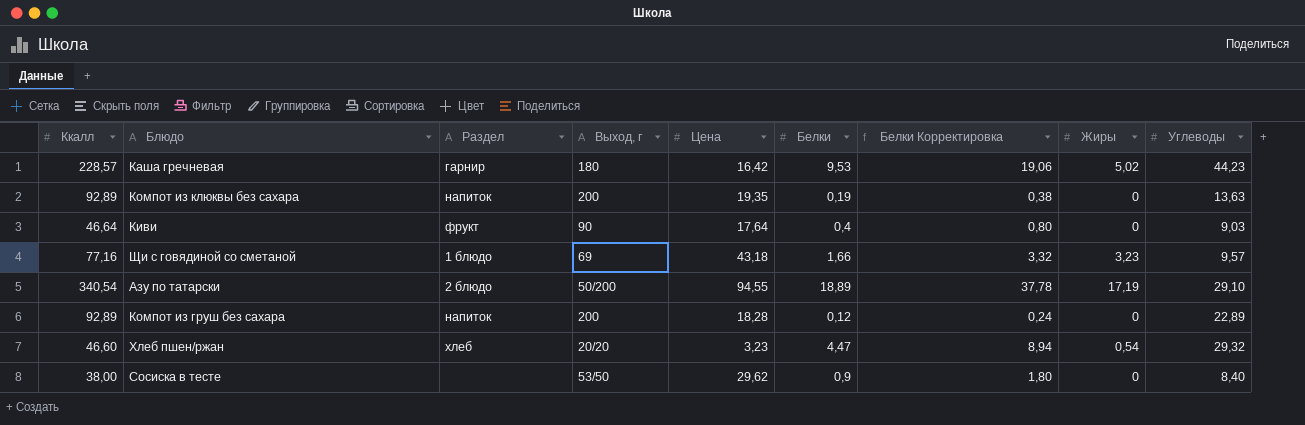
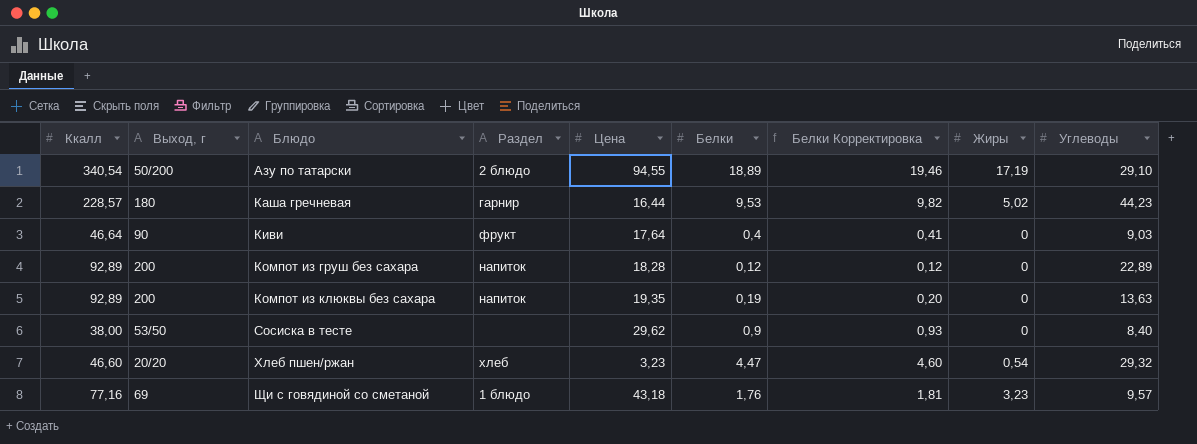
row order: none -> Блюдо ascending
column Выход, г | position: 4 -> 2
column Белки Корректировка | formula: [Белки] * 2 -> [Белки] * 1,03
Каша гречневая | Цена: 16,42 -> 16,44
Щи с говядиной со сметаной | Белки: 1,66 -> 1,76

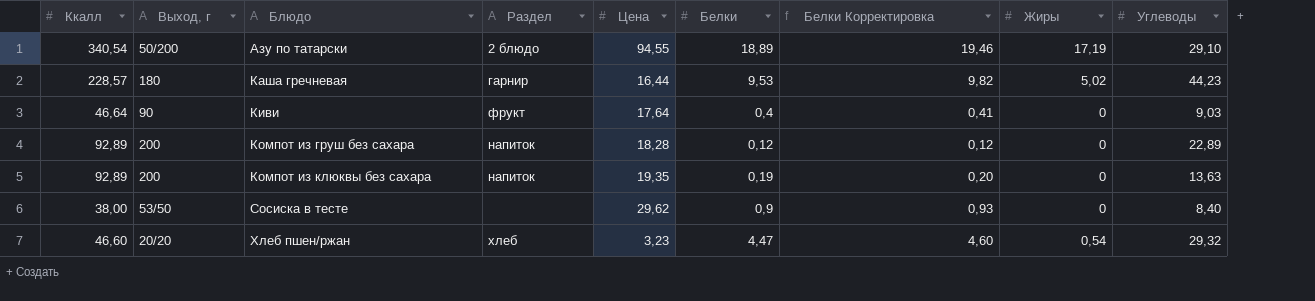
row Щи с говядиной со сметаной: 77,16 | 69 | 1 блюдо | 43,18 | 1,76 | 1,81 | 3,23 | 9,57 -> none

